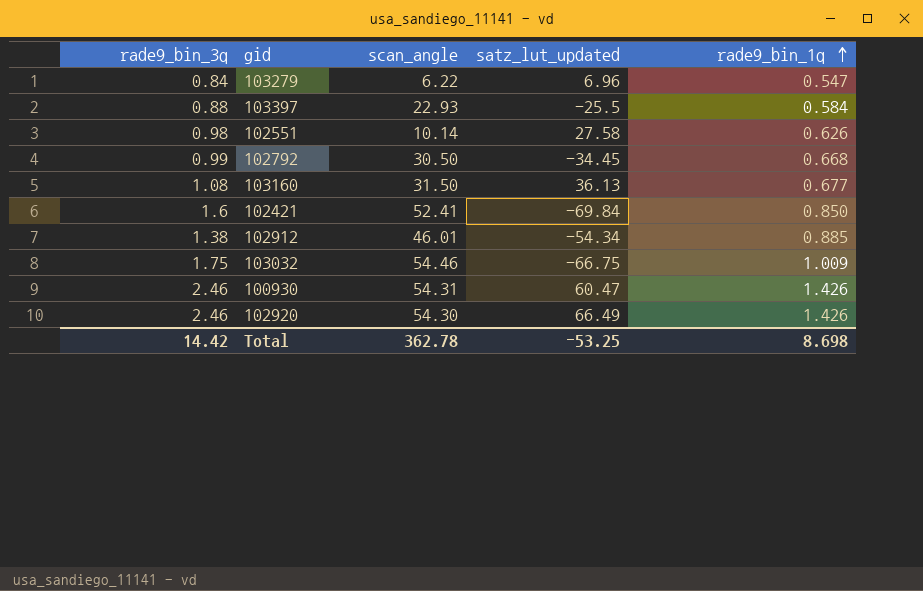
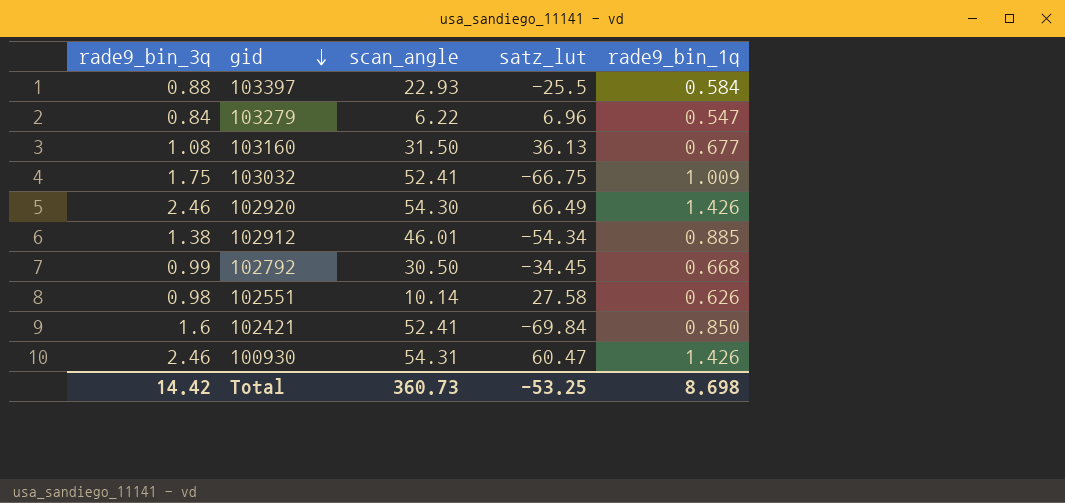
row order: rade9_bin_1q ascending -> gid descending
column name: satz_lut_updated -> satz_lut
103032 | scan_angle: 54.46 -> 52.41
Total | scan_angle: 362.78 -> 360.73

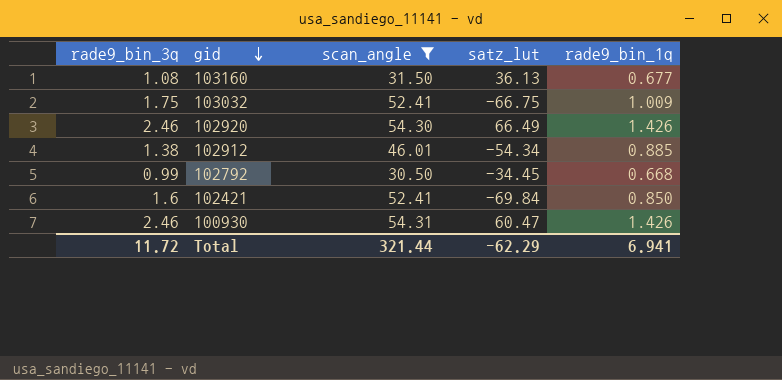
filter: none -> scan_angle >= 30.50
Total | rade9_bin_3q: 14.42 -> 11.72
Total | scan_angle: 360.73 -> 321.44
Total | satz_lut: -53.25 -> -62.29
Total | rade9_bin_1q: 8.698 -> 6.941

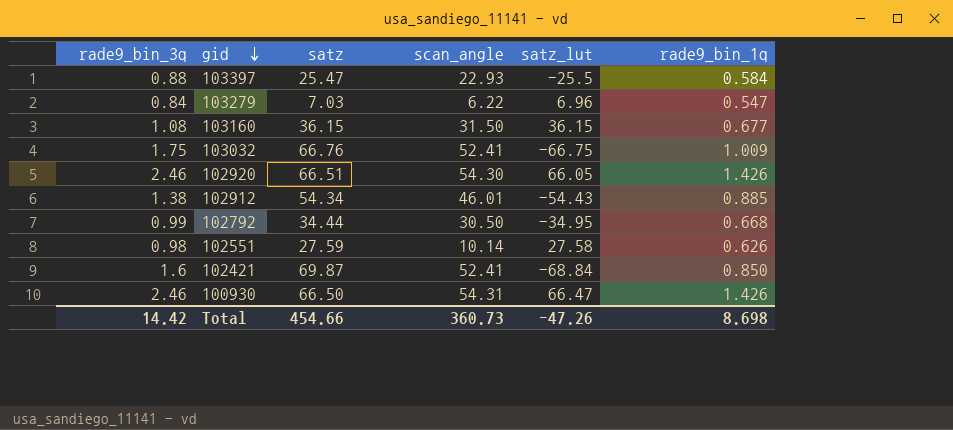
filter: scan_angle >= 30.50 -> none
column satz | position: none -> 3
103160 | satz_lut: 36.13 -> 36.15
102920 | satz_lut: 66.49 -> 66.05
102912 | satz_lut: -54.34 -> -54.43
102792 | satz_lut: -34.45 -> -34.95
102421 | satz_lut: -69.84 -> -68.84
100930 | satz_lut: 60.47 -> 66.47
Total | rade9_bin_3q: 11.72 -> 14.42
Total | scan_angle: 321.44 -> 360.73
Total | satz_lut: -62.29 -> -47.26
Total | rade9_bin_1q: 6.941 -> 8.698

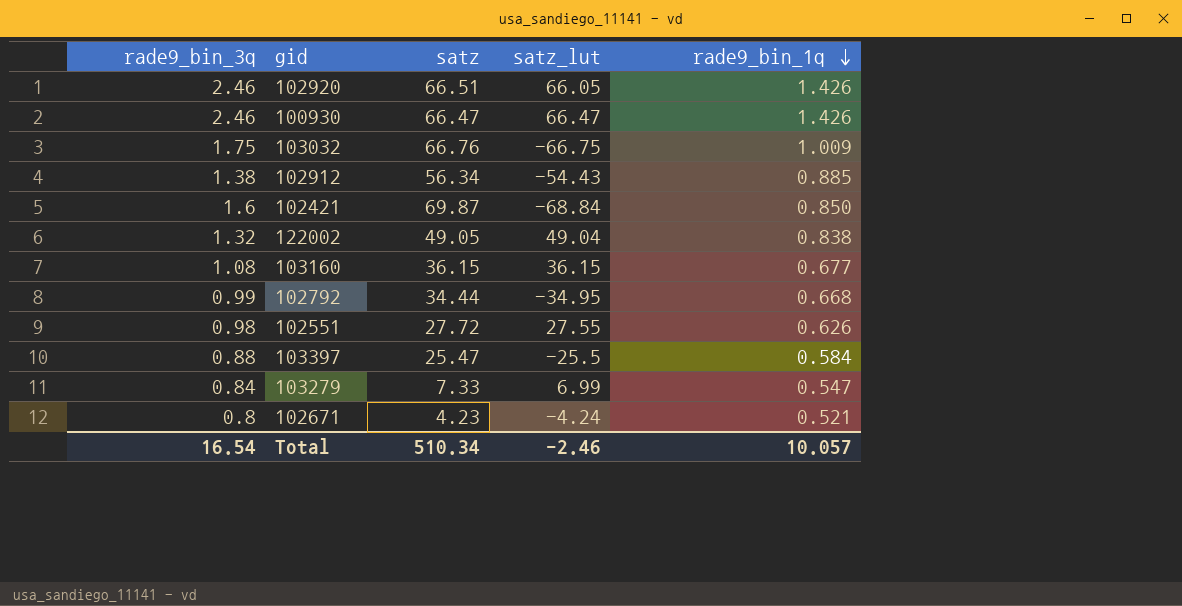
row order: gid descending -> rade9_bin_1q descending
column scan_angle | position: 4 -> none
100930 | satz: 66.50 -> 66.47
102912 | satz: 54.34 -> 56.34
row 122002: none -> 1.32 | 49.05 | 49.04 | 0.838
102551 | satz: 27.59 -> 27.72
102551 | satz_lut: 27.58 -> 27.55
103279 | satz: 7.03 -> 7.33
103279 | satz_lut: 6.96 -> 6.99
row 102671: none -> 0.8 | 4.23 | -4.24 | 0.521
Total | rade9_bin_3q: 14.42 -> 16.54
Total | satz: 454.66 -> 510.34
Total | satz_lut: -47.26 -> -2.46
Total | rade9_bin_1q: 8.698 -> 10.057

